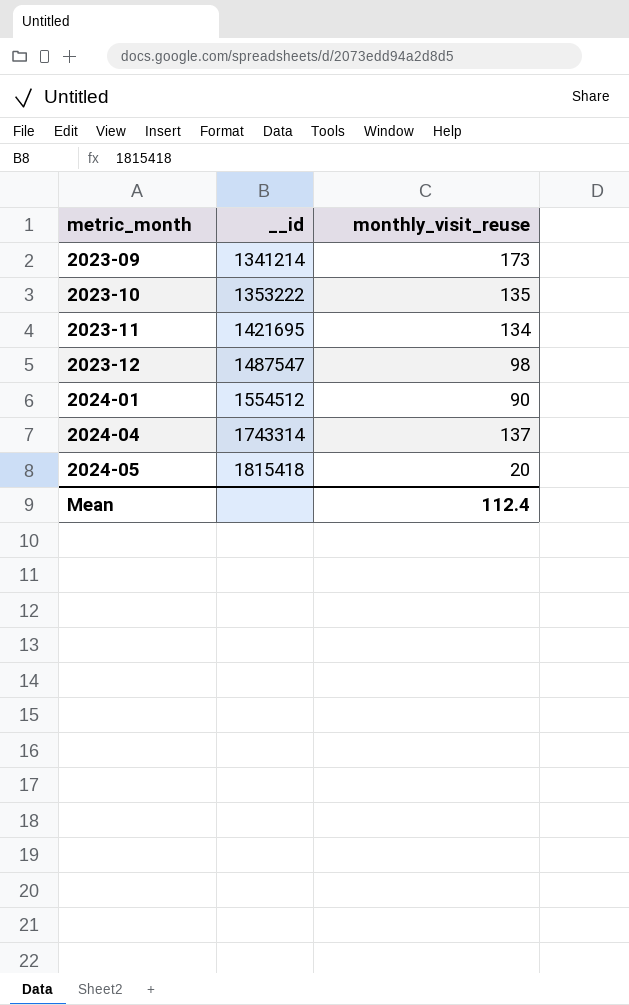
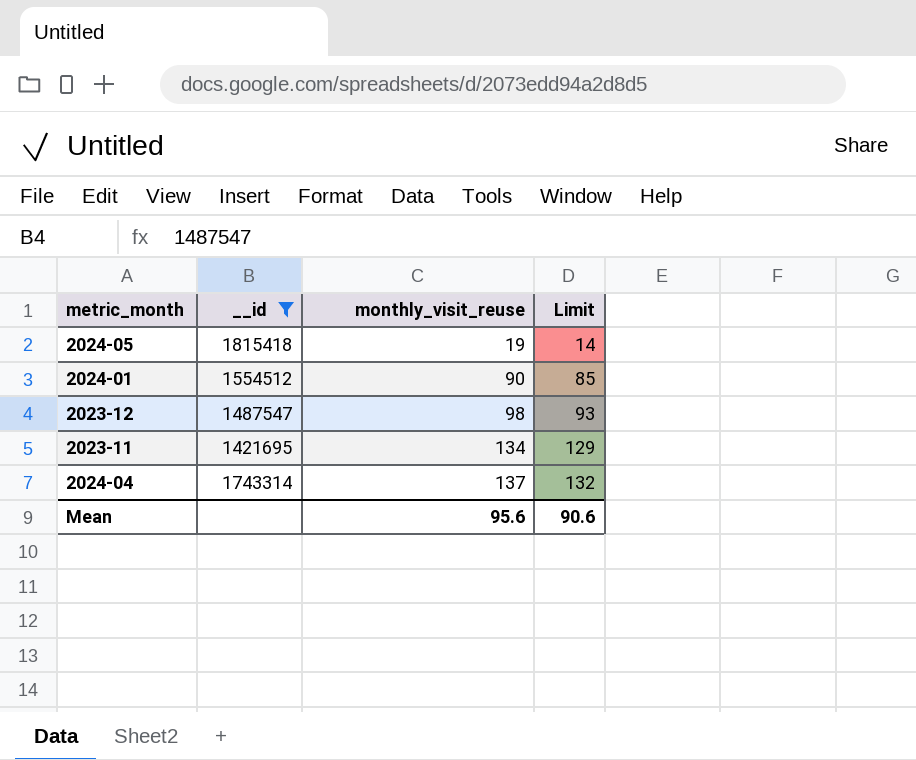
filter: none -> __id >= 1421695
row order: metric_month ascending -> monthly_visit_reuse ascending
column Limit | formula: none -> [monthly_visit_reuse] - 5
2024-05 | monthly_visit_reuse: 20 -> 19
Mean | monthly_visit_reuse: 112.4 -> 95.6

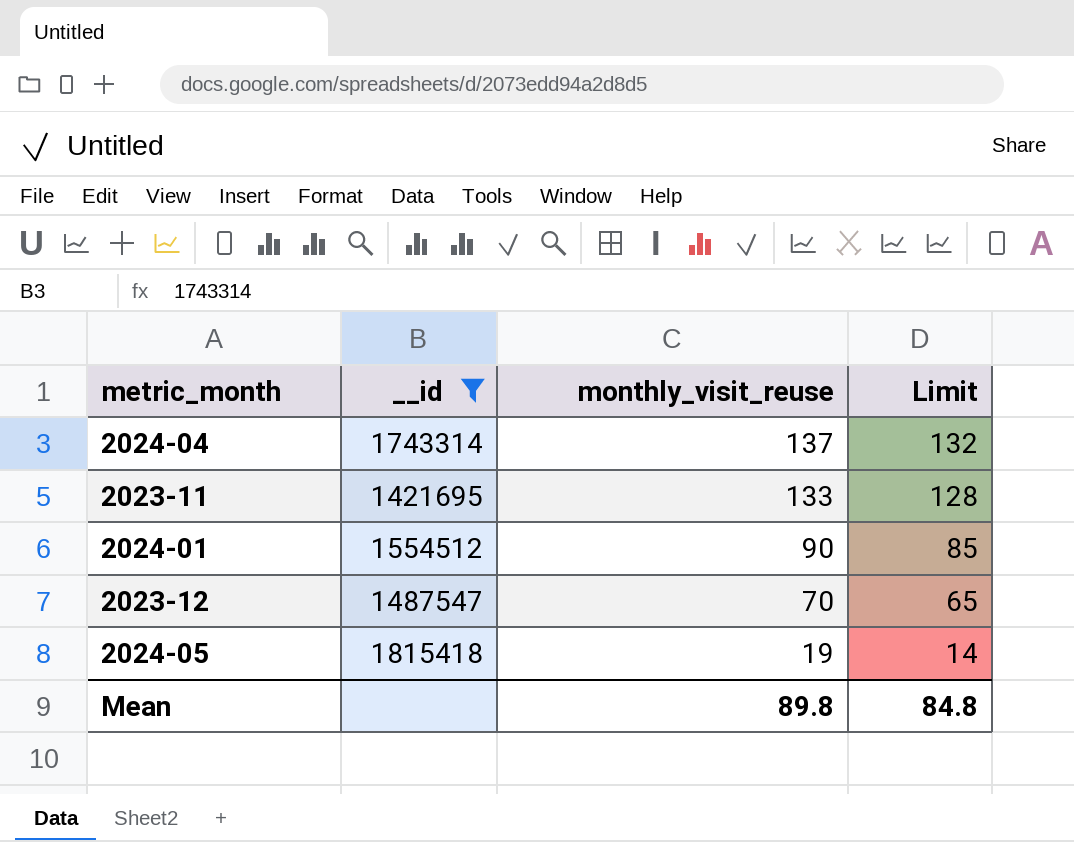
row order: monthly_visit_reuse ascending -> monthly_visit_reuse descending
2023-11 | monthly_visit_reuse: 134 -> 133
2023-11 | Limit: 129 -> 128
2023-12 | monthly_visit_reuse: 98 -> 70
2023-12 | Limit: 93 -> 65
Mean | monthly_visit_reuse: 95.6 -> 89.8
Mean | Limit: 90.6 -> 84.8

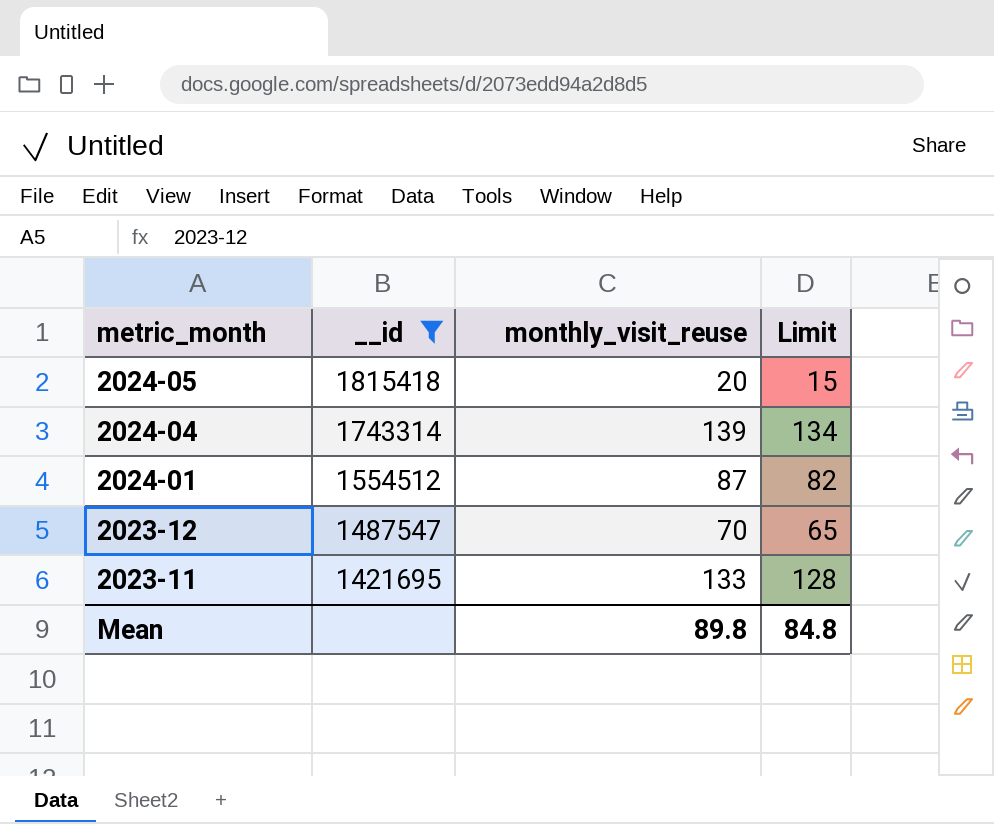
row order: monthly_visit_reuse descending -> metric_month descending
2024-05 | monthly_visit_reuse: 19 -> 20
2024-05 | Limit: 14 -> 15
2024-04 | monthly_visit_reuse: 137 -> 139
2024-04 | Limit: 132 -> 134
2024-01 | monthly_visit_reuse: 90 -> 87
2024-01 | Limit: 85 -> 82

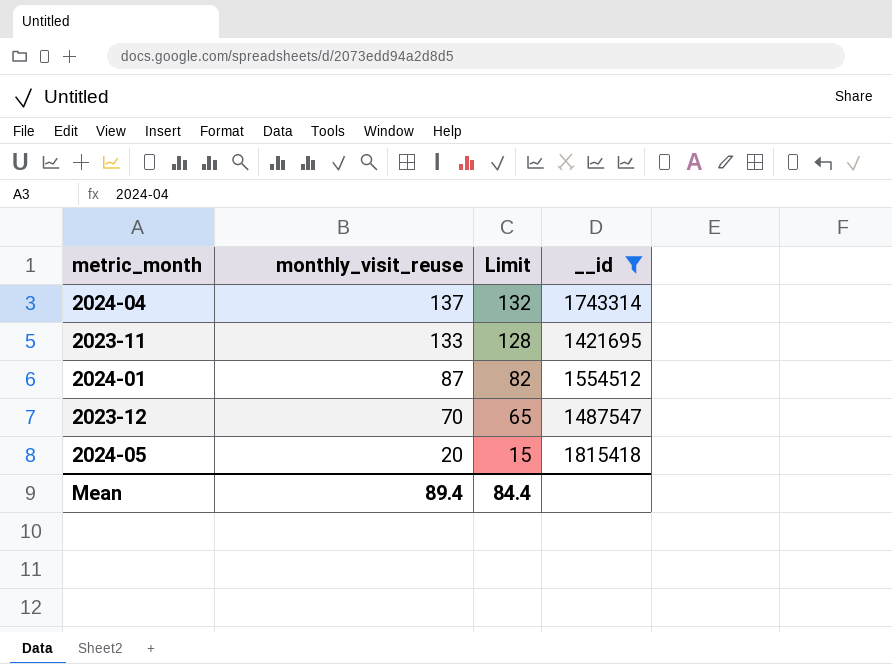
row order: metric_month descending -> monthly_visit_reuse descending
column __id | position: 2 -> 4
2024-04 | monthly_visit_reuse: 139 -> 137
2024-04 | Limit: 134 -> 132
Mean | monthly_visit_reuse: 89.8 -> 89.4
Mean | Limit: 84.8 -> 84.4

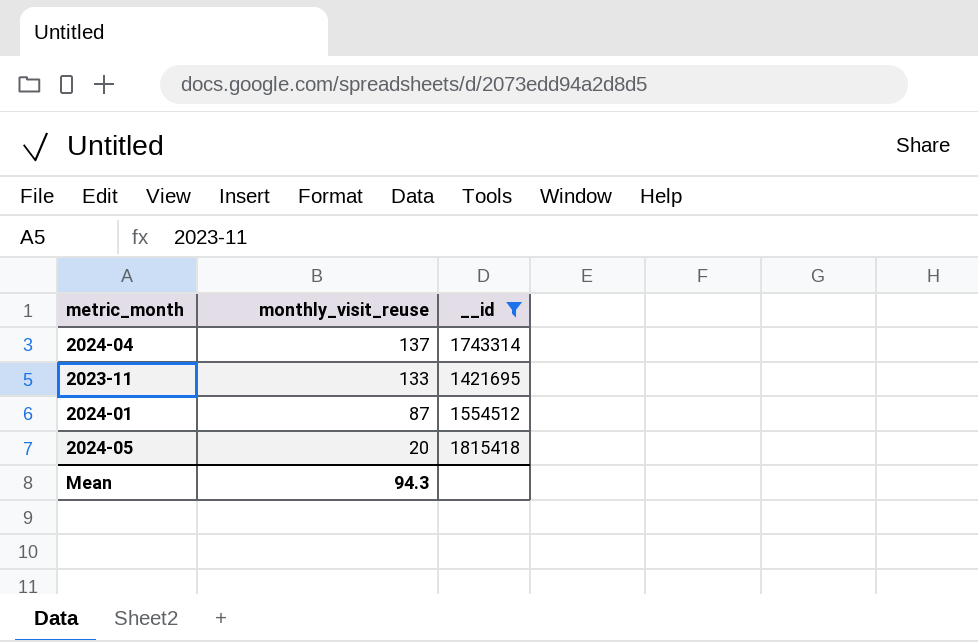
column Limit | formula: [monthly_visit_reuse] - 5 -> none
row 2023-12: 70 | 65 | 1487547 -> none
Mean | monthly_visit_reuse: 89.4 -> 94.3

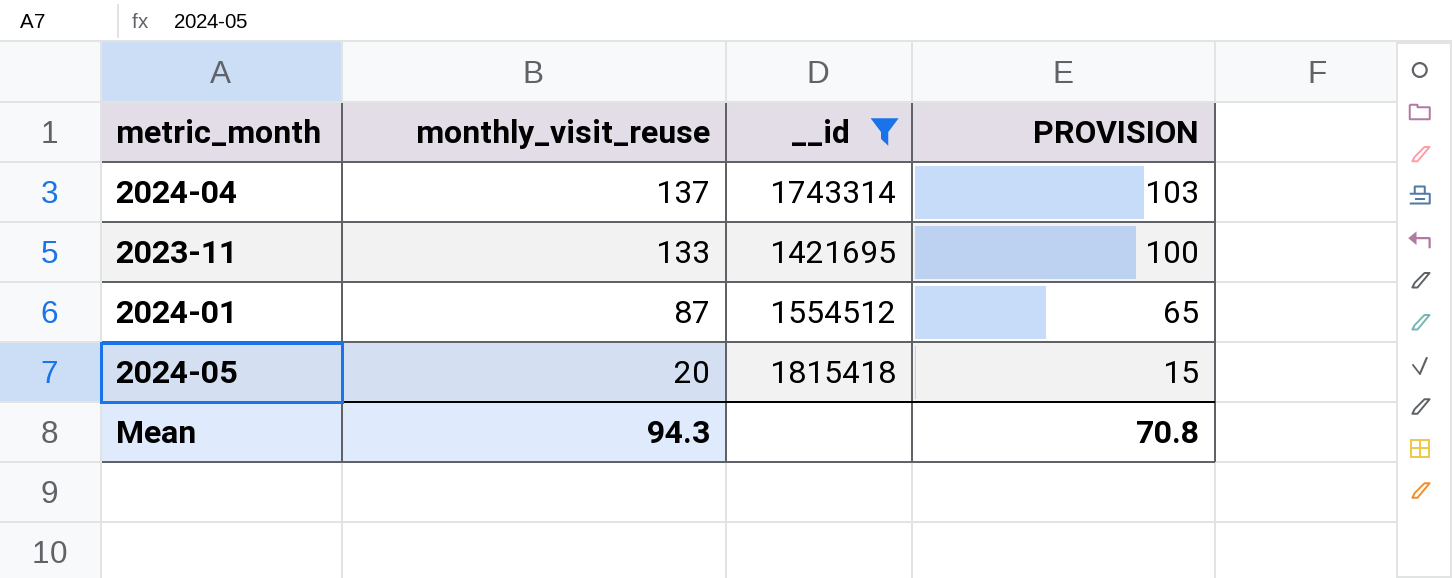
column PROVISION | formula: none -> [monthly_visit_reuse] * 0.75

